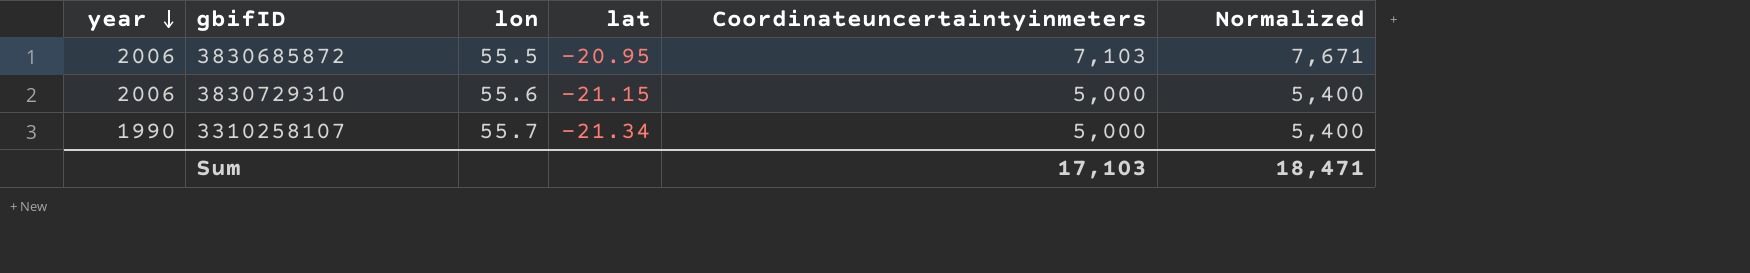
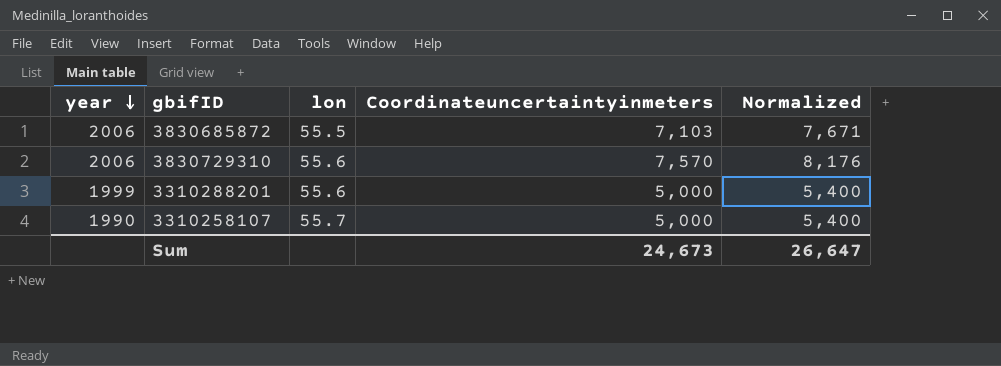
column lat | position: 4 -> none
3830729310 | Coordinateuncertaintyinmeters: 5,000 -> 7,570
3830729310 | Normalized: 5,400 -> 8,176
row 3310288201: none -> 1999 | 55.6 | 5,000 | 5,400
Sum | Coordinateuncertaintyinmeters: 17,103 -> 24,673
Sum | Normalized: 18,471 -> 26,647

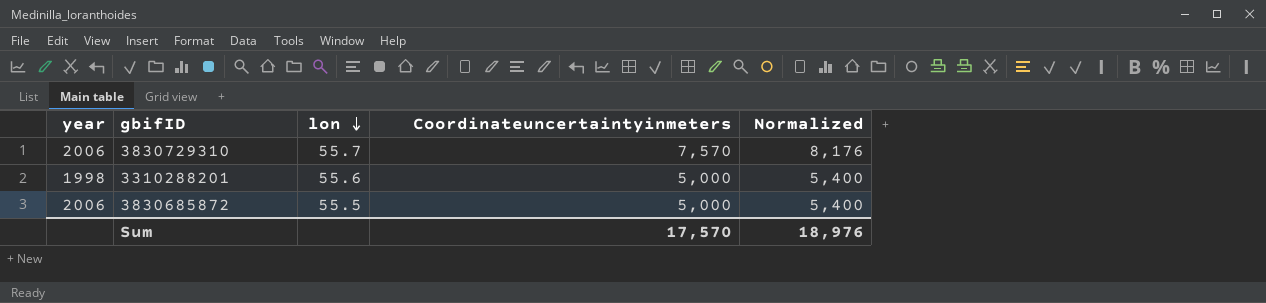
row order: year descending -> lon descending
row 3310258107: 1990 | 55.7 | 5,000 | 5,400 -> none
3830729310 | lon: 55.6 -> 55.7
3310288201 | year: 1999 -> 1998
3830685872 | Coordinateuncertaintyinmeters: 7,103 -> 5,000
3830685872 | Normalized: 7,671 -> 5,400
Sum | Coordinateuncertaintyinmeters: 24,673 -> 17,570
Sum | Normalized: 26,647 -> 18,976

